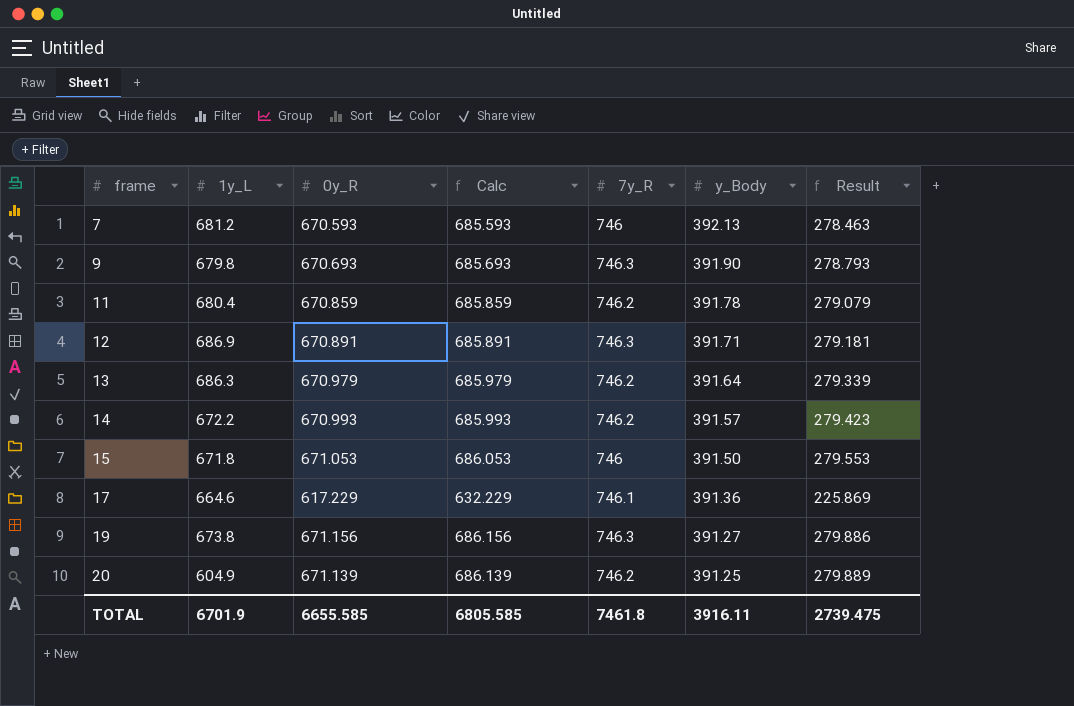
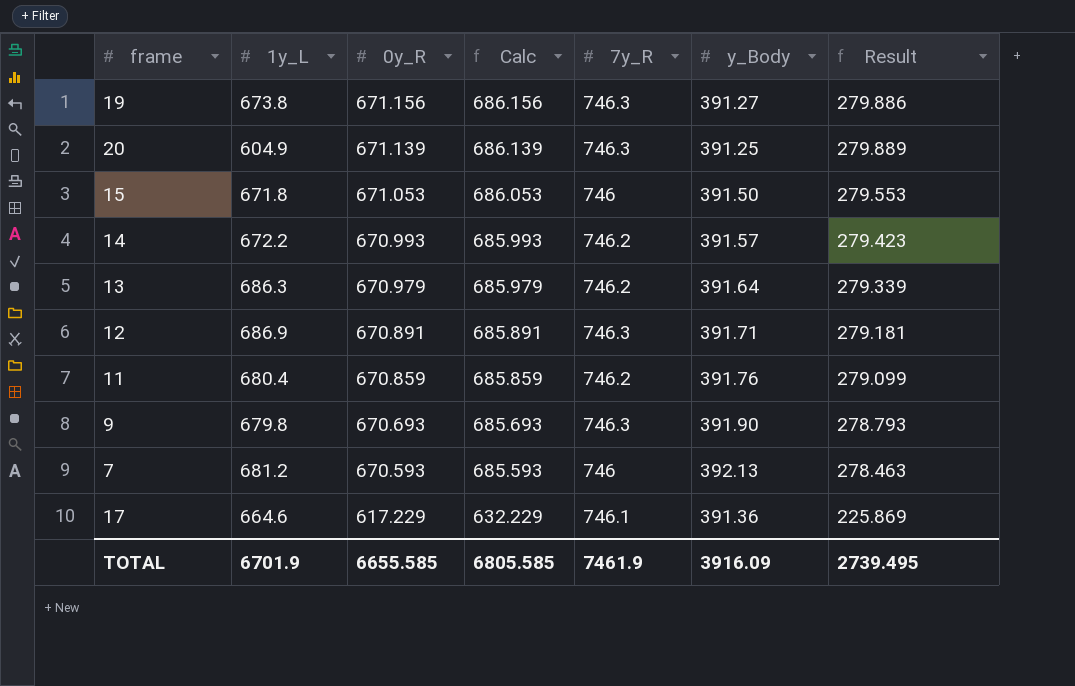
row order: frame ascending -> 0y_R descending
20 | 7y_R: 746.2 -> 746.3
11 | y_Body: 391.78 -> 391.76
11 | Result: 279.079 -> 279.099
TOTAL | 7y_R: 7461.8 -> 7461.9
TOTAL | y_Body: 3916.11 -> 3916.09
TOTAL | Result: 2739.475 -> 2739.495

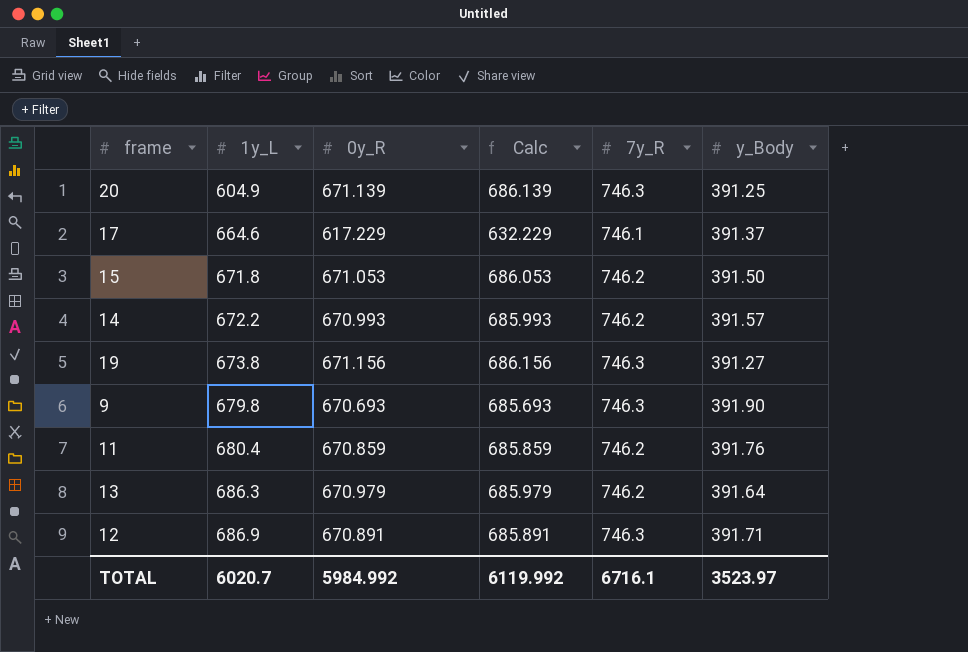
row order: 0y_R descending -> 1y_L ascending
column Result | formula: [0y_R] - [y_Body] -> none
row 7: 681.2 | 670.593 | 685.593 | 746 | 392.13 | 278.463 -> none
17 | y_Body: 391.36 -> 391.37
15 | 7y_R: 746 -> 746.2
TOTAL | 1y_L: 6701.9 -> 6020.7
TOTAL | 0y_R: 6655.585 -> 5984.992
TOTAL | Calc: 6805.585 -> 6119.992
TOTAL | 7y_R: 7461.9 -> 6716.1
TOTAL | y_Body: 3916.09 -> 3523.97

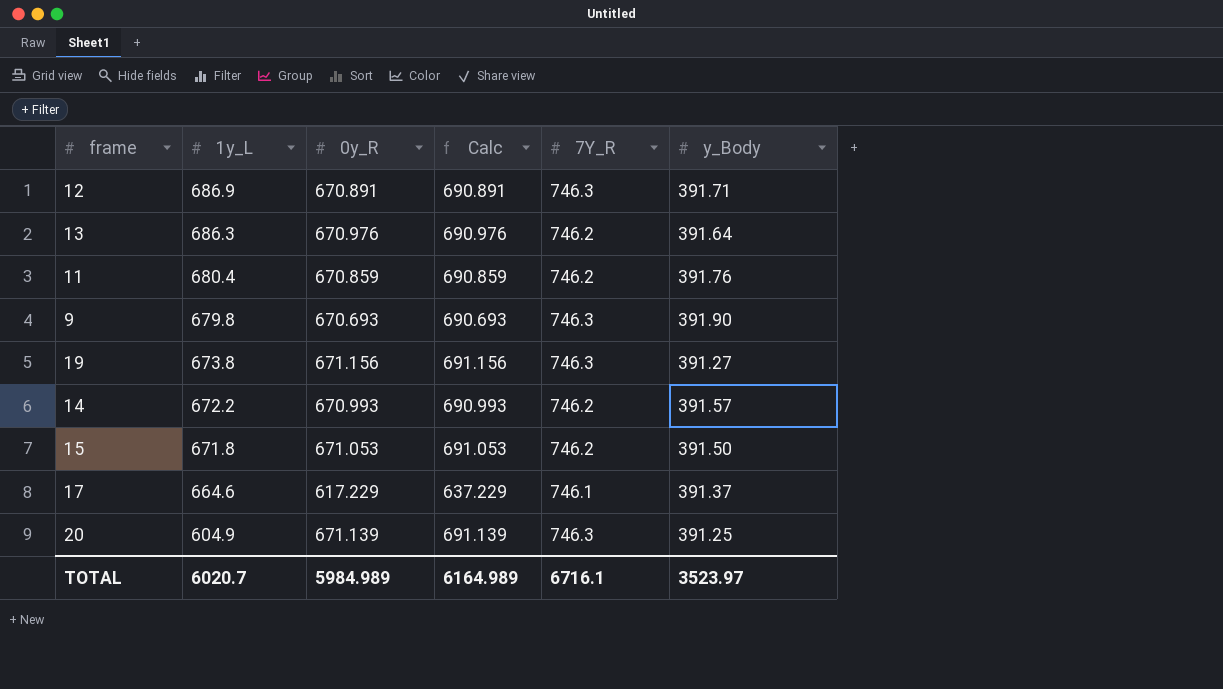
row order: 1y_L ascending -> 1y_L descending
column Calc | formula: [0y_R] + 15 -> [0y_R] + 20
column name: 7y_R -> 7Y_R
13 | 0y_R: 670.979 -> 670.976
TOTAL | 0y_R: 5984.992 -> 5984.989
TOTAL | Calc: 6119.992 -> 6164.989

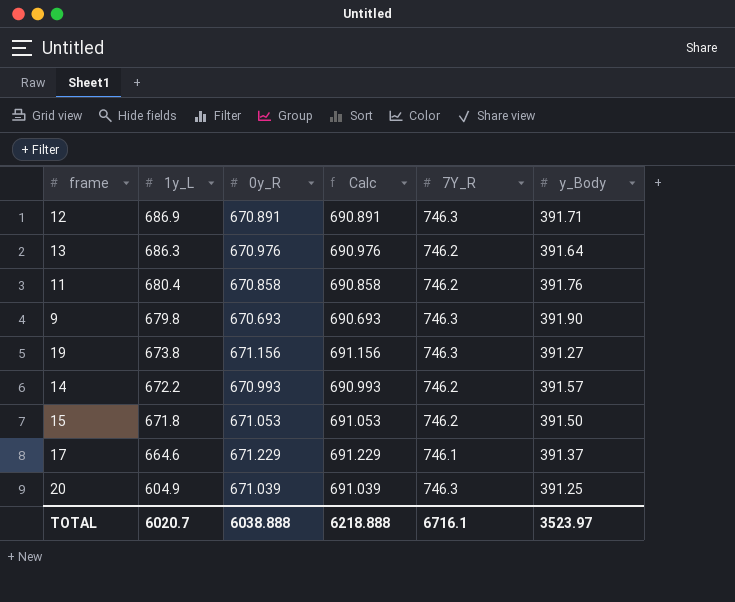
11 | 0y_R: 670.859 -> 670.858
11 | Calc: 690.859 -> 690.858
17 | 0y_R: 617.229 -> 671.229
17 | Calc: 637.229 -> 691.229
20 | 0y_R: 671.139 -> 671.039
20 | Calc: 691.139 -> 691.039
TOTAL | 0y_R: 5984.989 -> 6038.888
TOTAL | Calc: 6164.989 -> 6218.888

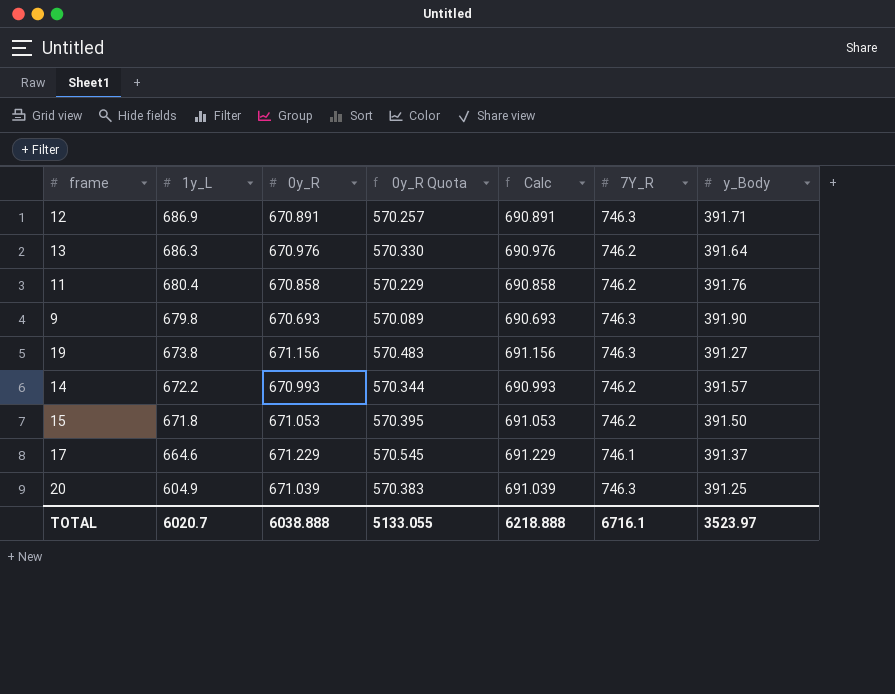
column 0y_R Quota | formula: none -> [0y_R] * 0.85

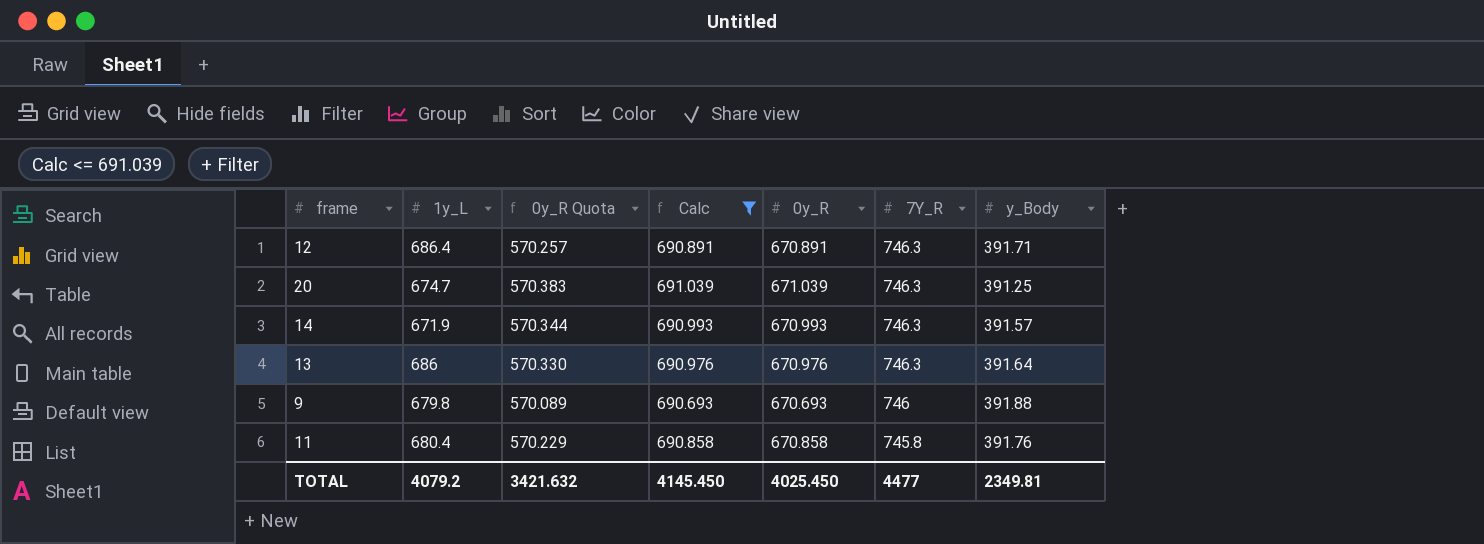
filter: none -> Calc <= 691.039
row order: 1y_L descending -> 7Y_R descending
column 0y_R | position: 3 -> 5
12 | 1y_L: 686.9 -> 686.4
20 | 1y_L: 604.9 -> 674.7
14 | 1y_L: 672.2 -> 671.9
14 | 7Y_R: 746.2 -> 746.3
13 | 1y_L: 686.3 -> 686
13 | 7Y_R: 746.2 -> 746.3
9 | 7Y_R: 746.3 -> 746
9 | y_Body: 391.90 -> 391.88
11 | 7Y_R: 746.2 -> 745.8
TOTAL | 1y_L: 6020.7 -> 4079.2
TOTAL | 0y_R Quota: 5133.055 -> 3421.632
TOTAL | Calc: 6218.888 -> 4145.450
TOTAL | 0y_R: 6038.888 -> 4025.450
TOTAL | 7Y_R: 6716.1 -> 4477
TOTAL | y_Body: 3523.97 -> 2349.81

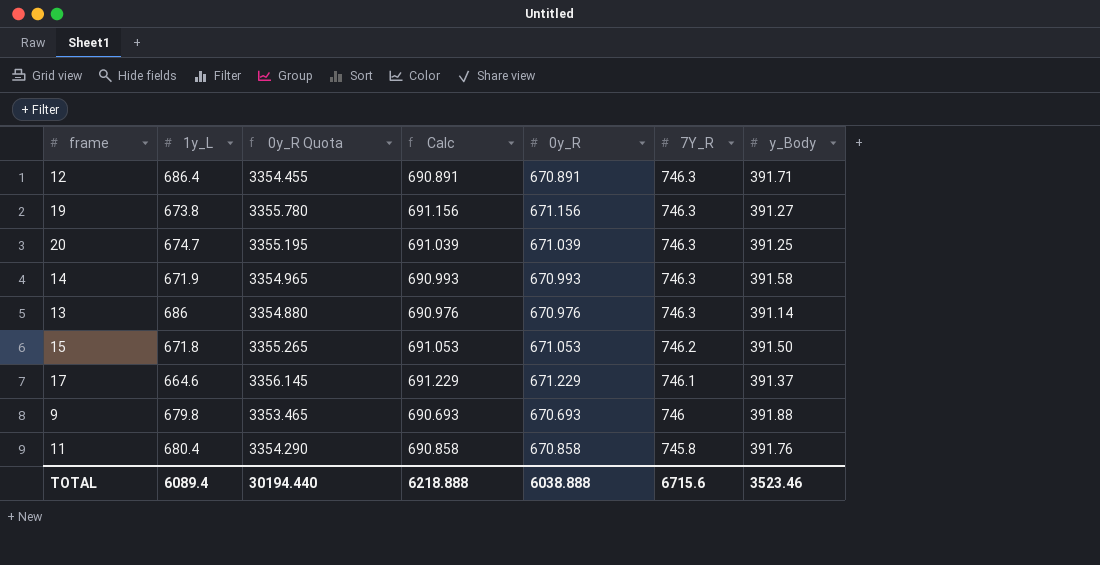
filter: Calc <= 691.039 -> none
column 0y_R Quota | formula: [0y_R] * 0.85 -> [0y_R] * 5
14 | y_Body: 391.57 -> 391.58
13 | y_Body: 391.64 -> 391.14
TOTAL | 1y_L: 4079.2 -> 6089.4
TOTAL | 0y_R Quota: 3421.632 -> 30194.440
TOTAL | Calc: 4145.450 -> 6218.888
TOTAL | 0y_R: 4025.450 -> 6038.888
TOTAL | 7Y_R: 4477 -> 6715.6
TOTAL | y_Body: 2349.81 -> 3523.46

